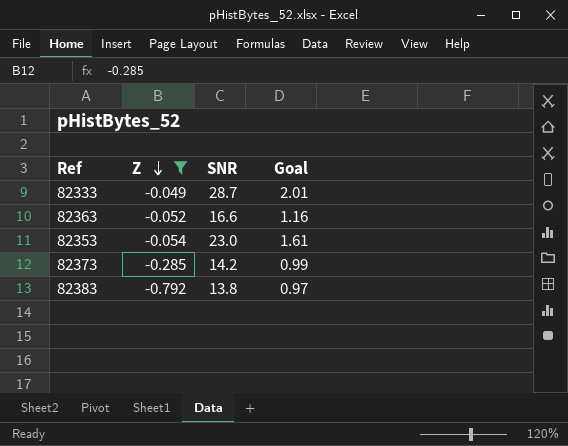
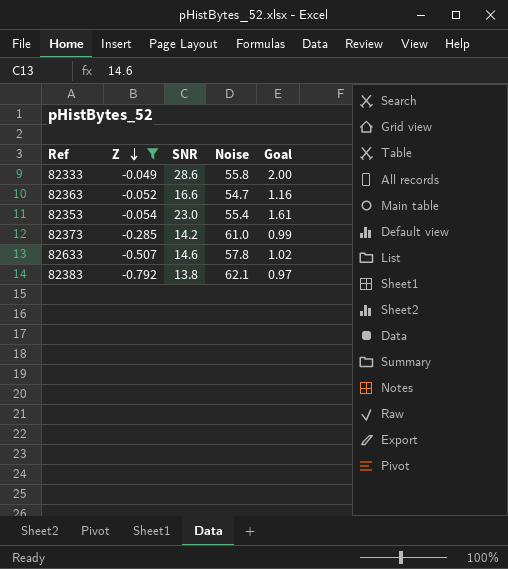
column Noise | position: none -> 4
82333 | SNR: 28.7 -> 28.6
82333 | Goal: 2.01 -> 2.00
row 82633: none -> -0.507 | 14.6 | 57.8 | 1.02

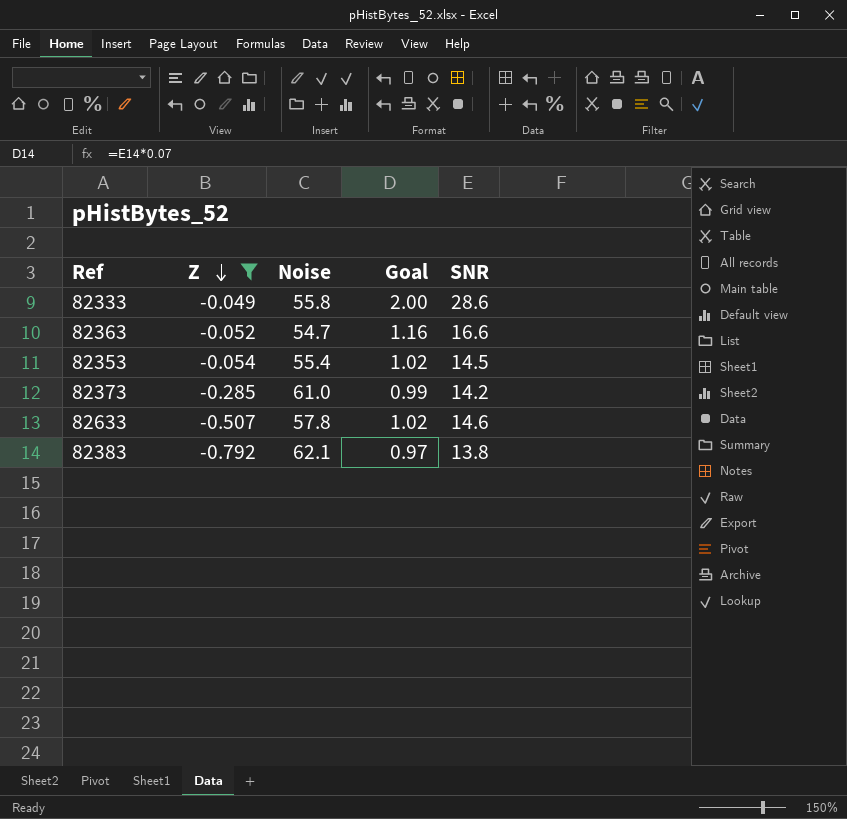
column SNR | position: 3 -> 5
82353 | Goal: 1.61 -> 1.02
82353 | SNR: 23.0 -> 14.5

